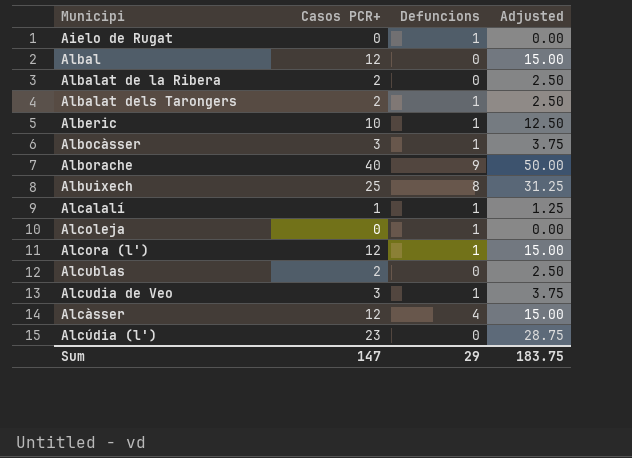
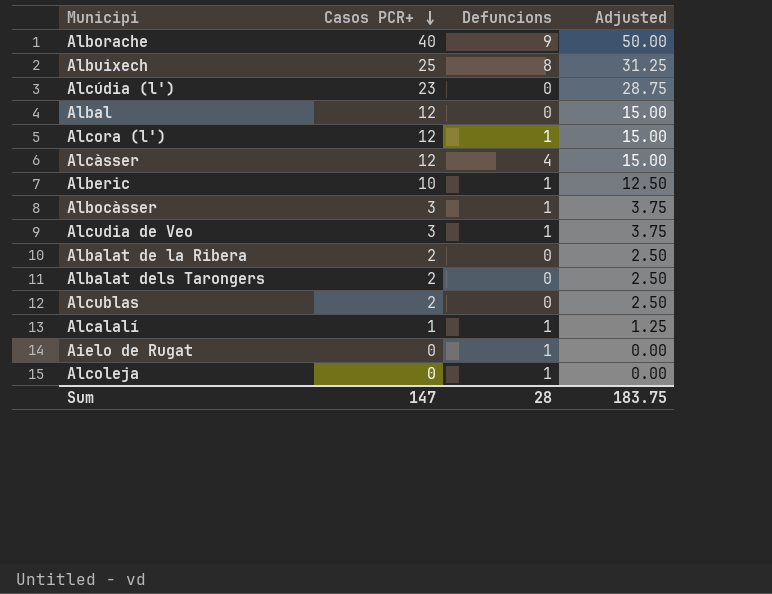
row order: none -> Casos PCR+ descending
Albalat dels Tarongers | Defuncions: 1 -> 0
Sum | Defuncions: 29 -> 28

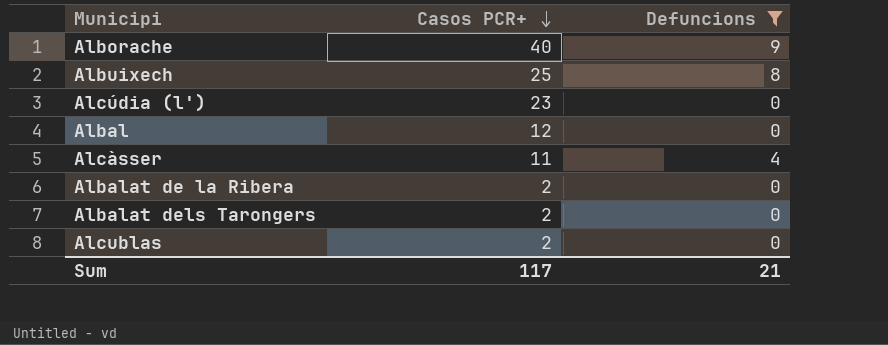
filter: none -> Defuncions != 1
column Adjusted | formula: [Casos PCR+] * 1.25 -> none
Alcàsser | Casos PCR+: 12 -> 11
Sum | Casos PCR+: 147 -> 117
Sum | Defuncions: 28 -> 21

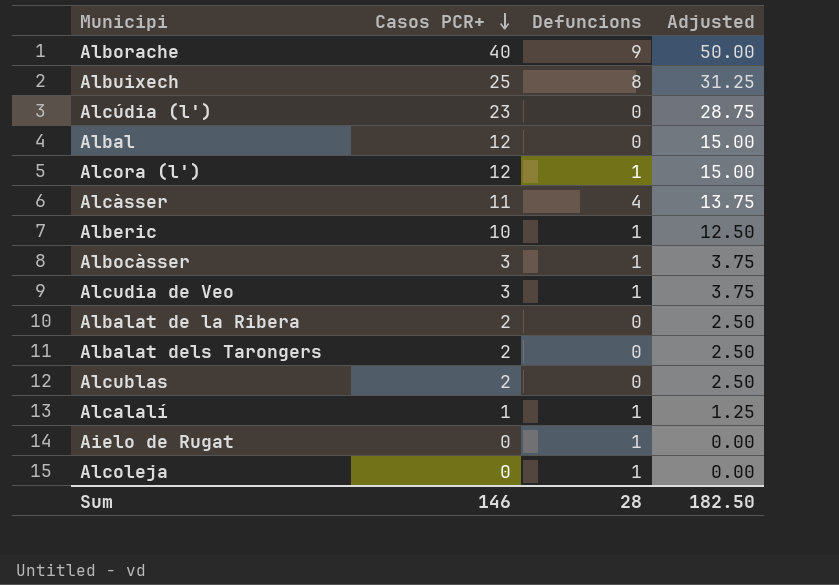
filter: Defuncions != 1 -> none
column Adjusted | formula: none -> [Casos PCR+] * 1.25
Sum | Casos PCR+: 117 -> 146
Sum | Defuncions: 21 -> 28

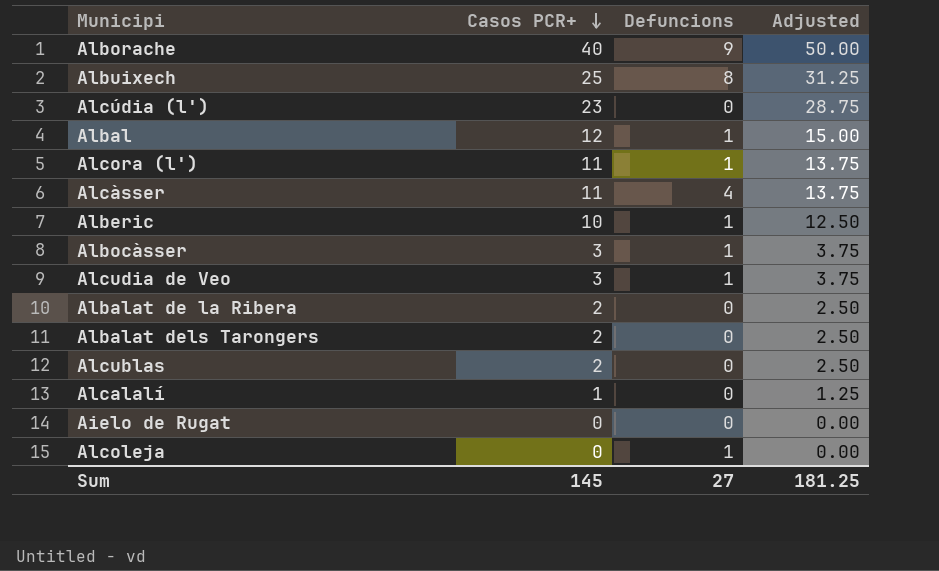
Albal | Defuncions: 0 -> 1
Alcora (l') | Casos PCR+: 12 -> 11
Alcora (l') | Adjusted: 15.00 -> 13.75
Alcalalí | Defuncions: 1 -> 0
Aielo de Rugat | Defuncions: 1 -> 0
Sum | Casos PCR+: 146 -> 145
Sum | Defuncions: 28 -> 27
Sum | Adjusted: 182.50 -> 181.25

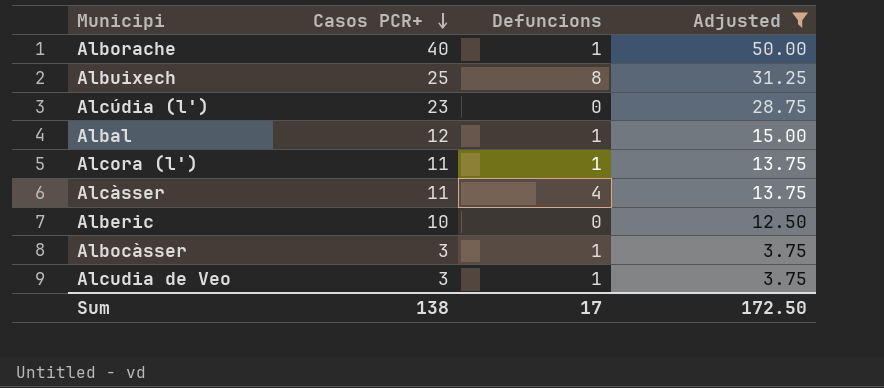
filter: none -> Adjusted >= 3.75
Alborache | Defuncions: 9 -> 1
Alberic | Defuncions: 1 -> 0
Sum | Casos PCR+: 145 -> 138
Sum | Defuncions: 27 -> 17
Sum | Adjusted: 181.25 -> 172.50

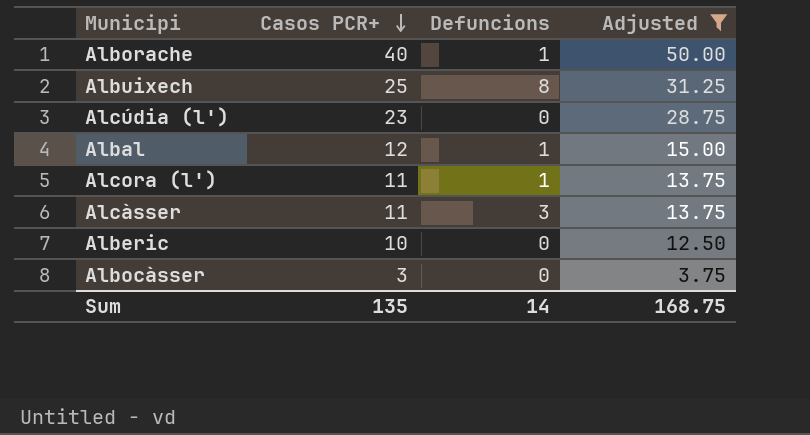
row Alcudia de Veo: 3 | 1 | 3.75 -> none
Alcàsser | Defuncions: 4 -> 3
Albocàsser | Defuncions: 1 -> 0
Sum | Casos PCR+: 138 -> 135
Sum | Defuncions: 17 -> 14
Sum | Adjusted: 172.50 -> 168.75

